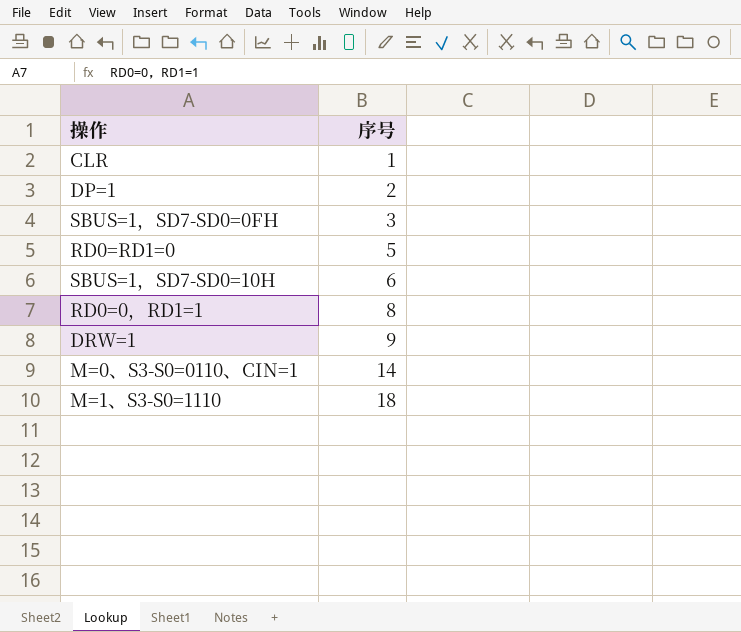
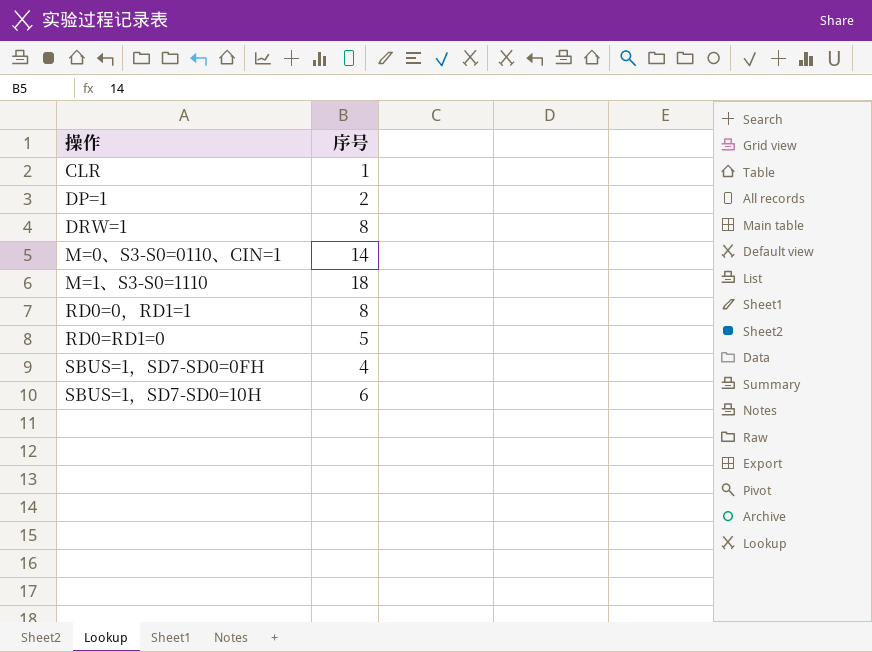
row order: 序号 ascending -> 操作 ascending
DRW=1 | 序号: 9 -> 8
SBUS=1，SD7-SD0=0FH | 序号: 3 -> 4

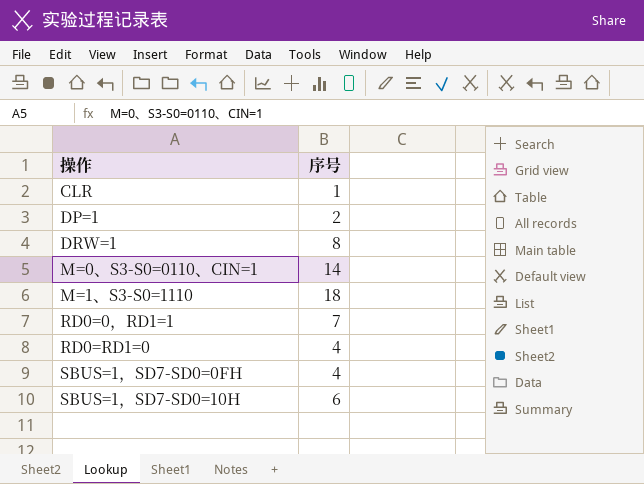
RD0=0，RD1=1 | 序号: 8 -> 7
RD0=RD1=0 | 序号: 5 -> 4

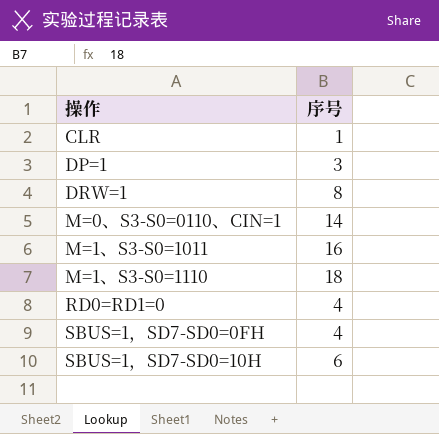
row RD0=0，RD1=1: 7 -> none
DP=1 | 序号: 2 -> 3
row M=1、S3-S0=1011: none -> 16

